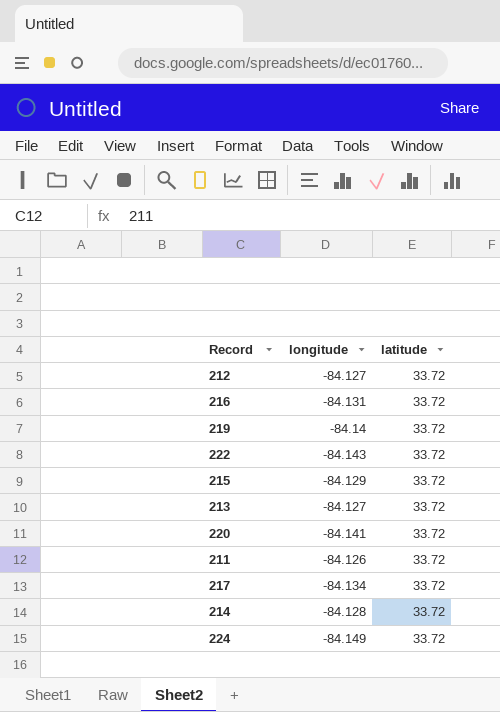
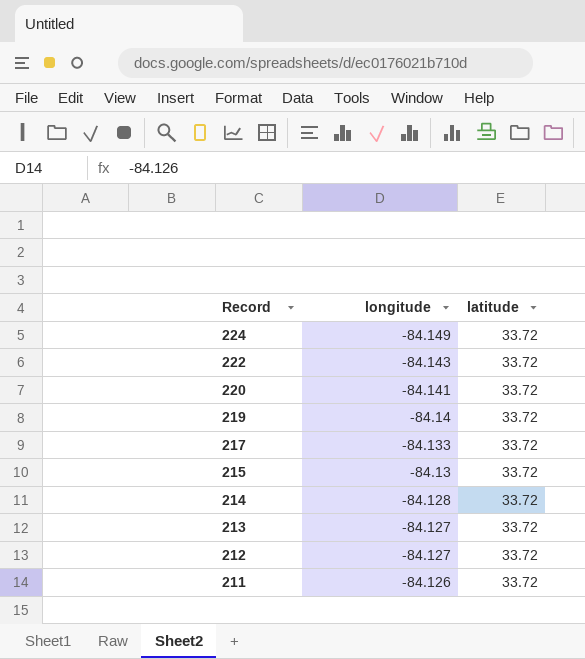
row order: none -> Record descending
row 216: -84.131 | 33.72 -> none
217 | longitude: -84.134 -> -84.133
215 | longitude: -84.129 -> -84.13

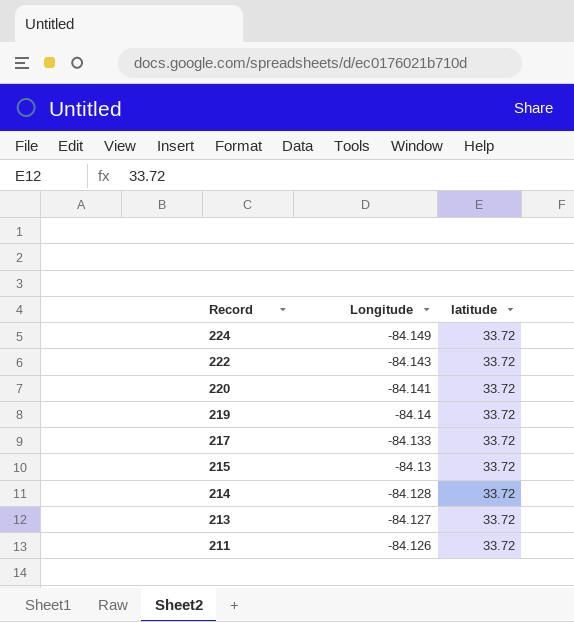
column name: longitude -> Longitude
row 212: -84.127 | 33.72 -> none

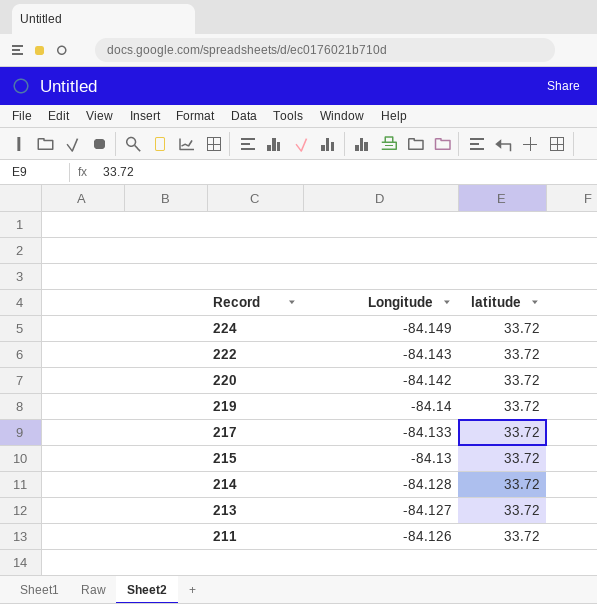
220 | Longitude: -84.141 -> -84.142

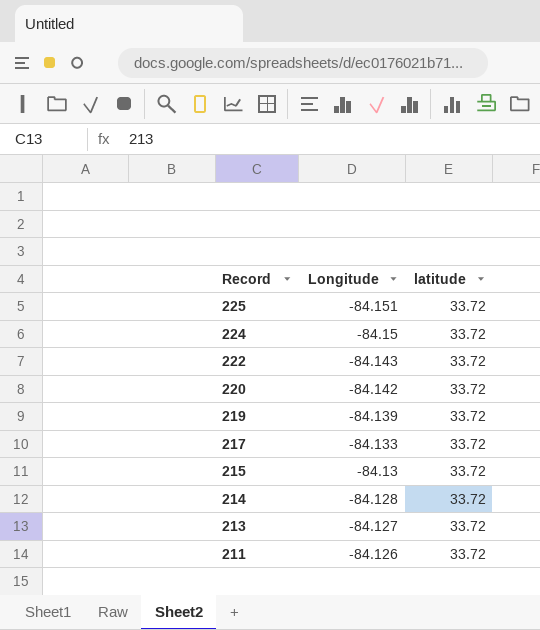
row 225: none -> -84.151 | 33.72
224 | Longitude: -84.149 -> -84.15
219 | Longitude: -84.14 -> -84.139

